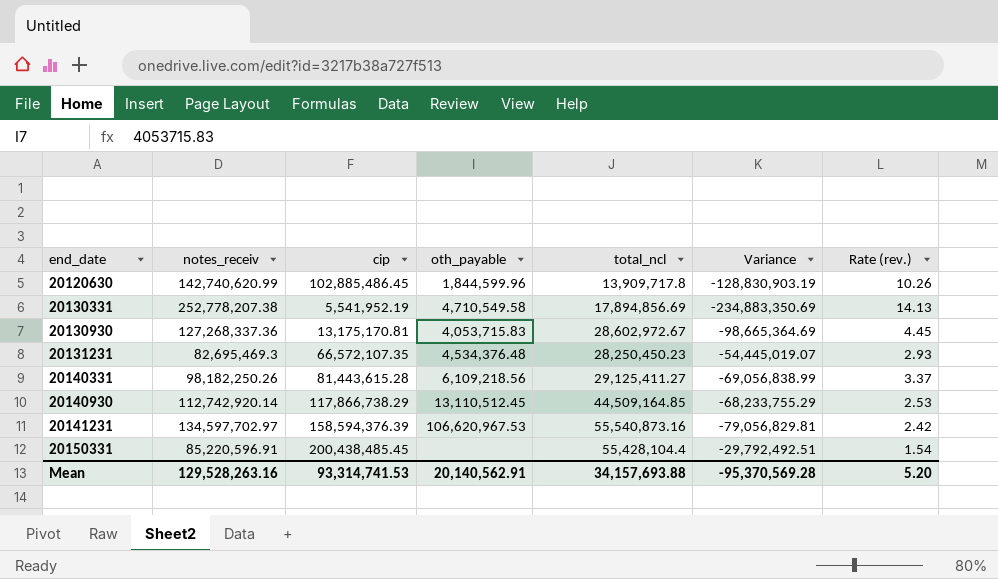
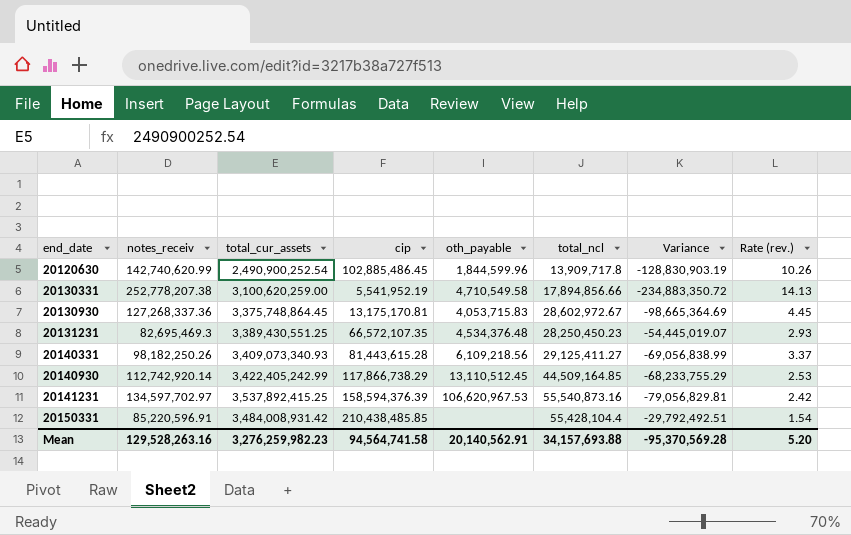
column total_cur_assets | position: none -> 3
20130331 | total_ncl: 17,894,856.69 -> 17,894,856.66
20130331 | Variance: -234,883,350.69 -> -234,883,350.72
20150331 | cip: 200,438,485.45 -> 210,438,485.85
Mean | cip: 93,314,741.53 -> 94,564,741.58

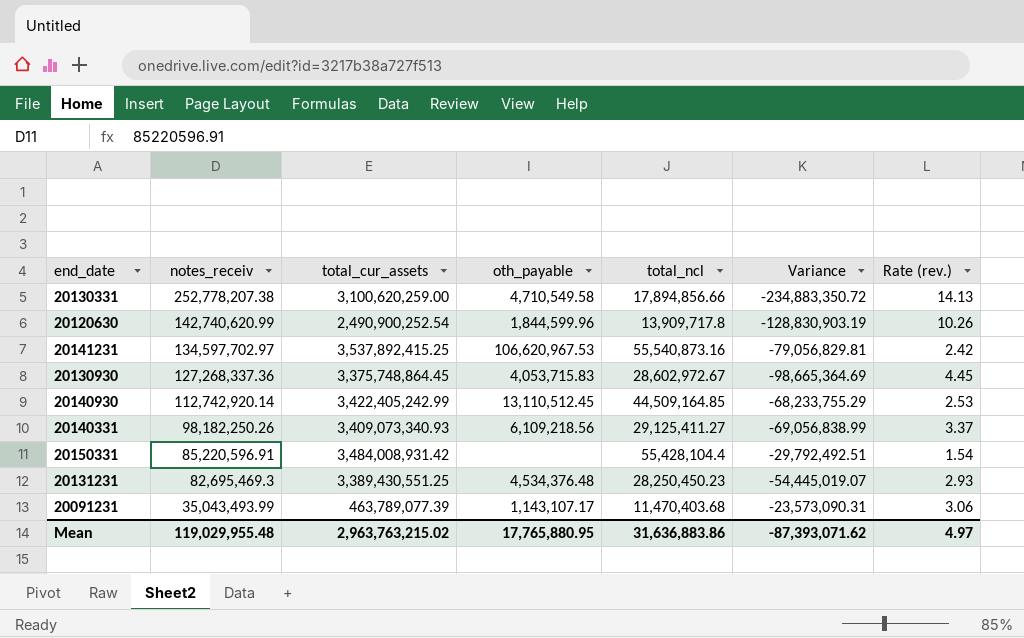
row order: end_date ascending -> notes_receiv descending
column cip | position: 4 -> none
row 20091231: none -> 35,043,493.99 | 463,789,077.39 | 1,143,107.17 | 11,470,403.68 | -23,573,090.31 | 3.06
Mean | notes_receiv: 129,528,263.16 -> 119,029,955.48
Mean | total_cur_assets: 3,276,259,982.23 -> 2,963,763,215.02
Mean | oth_payable: 20,140,562.91 -> 17,765,880.95
Mean | total_ncl: 34,157,693.88 -> 31,636,883.86
Mean | Variance: -95,370,569.28 -> -87,393,071.62
Mean | Rate (rev.): 5.20 -> 4.97

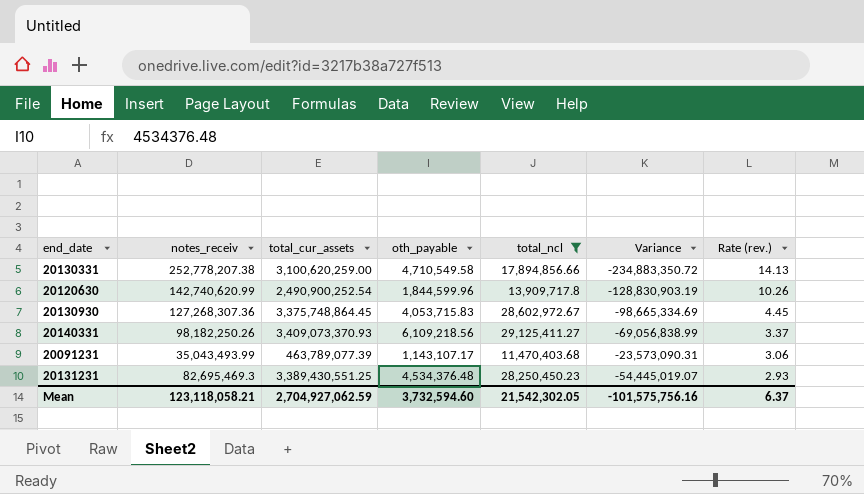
filter: none -> total_ncl <= 29,125,411.27
row order: notes_receiv descending -> Rate (rev.) descending
20130930 | notes_receiv: 127,268,337.36 -> 127,268,307.36
20130930 | Variance: -98,665,364.69 -> -98,665,334.69
20140331 | total_cur_assets: 3,409,073,340.93 -> 3,409,073,370.93
Mean | notes_receiv: 119,029,955.48 -> 123,118,058.21
Mean | total_cur_assets: 2,963,763,215.02 -> 2,704,927,062.59
Mean | oth_payable: 17,765,880.95 -> 3,732,594.60
Mean | total_ncl: 31,636,883.86 -> 21,542,302.05
Mean | Variance: -87,393,071.62 -> -101,575,756.16
Mean | Rate (rev.): 4.97 -> 6.37

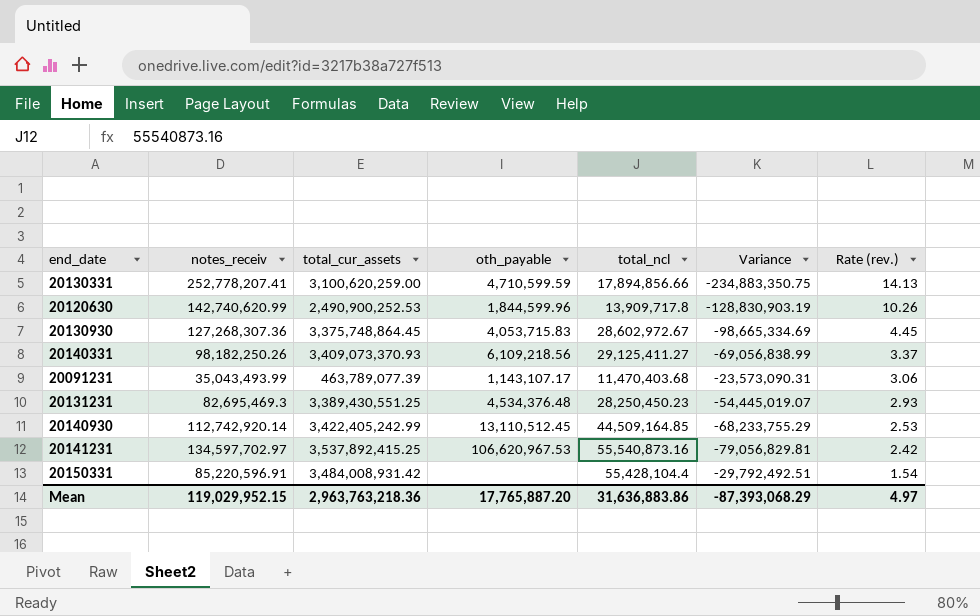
filter: total_ncl <= 29,125,411.27 -> none
20130331 | notes_receiv: 252,778,207.38 -> 252,778,207.41
20130331 | oth_payable: 4,710,549.58 -> 4,710,599.59
20130331 | Variance: -234,883,350.72 -> -234,883,350.75
20120630 | total_cur_assets: 2,490,900,252.54 -> 2,490,900,252.53
Mean | notes_receiv: 123,118,058.21 -> 119,029,952.15
Mean | total_cur_assets: 2,704,927,062.59 -> 2,963,763,218.36
Mean | oth_payable: 3,732,594.60 -> 17,765,887.20
Mean | total_ncl: 21,542,302.05 -> 31,636,883.86
Mean | Variance: -101,575,756.16 -> -87,393,068.29
Mean | Rate (rev.): 6.37 -> 4.97

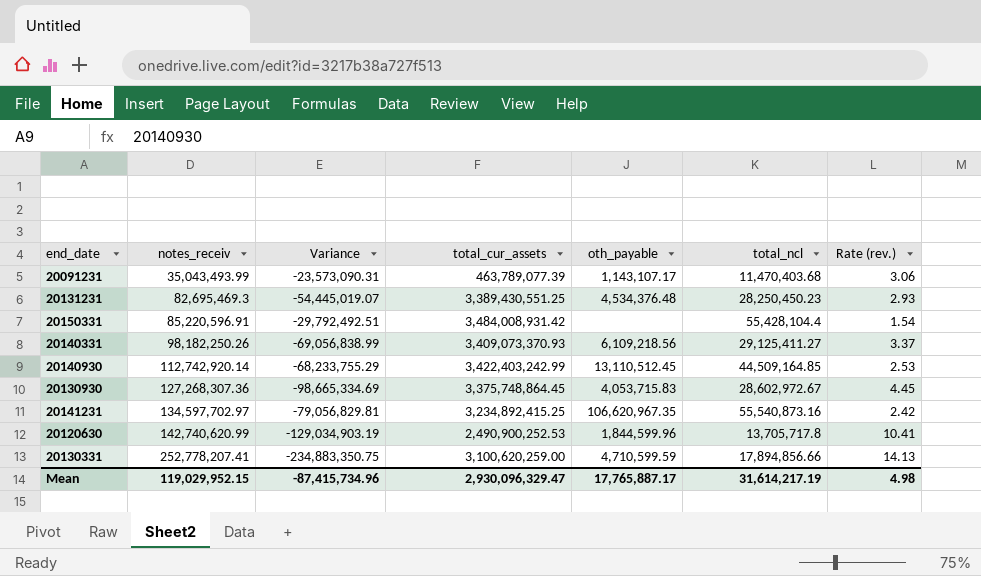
row order: Rate (rev.) descending -> notes_receiv ascending
column Variance | position: 6 -> 3
20140930 | total_cur_assets: 3,422,405,242.99 -> 3,422,403,242.99
20141231 | total_cur_assets: 3,537,892,415.25 -> 3,234,892,415.25
20141231 | oth_payable: 106,620,967.53 -> 106,620,967.35
20120630 | Variance: -128,830,903.19 -> -129,034,903.19
20120630 | total_ncl: 13,909,717.8 -> 13,705,717.8
20120630 | Rate (rev.): 10.26 -> 10.41
Mean | Variance: -87,393,068.29 -> -87,415,734.96
Mean | total_cur_assets: 2,963,763,218.36 -> 2,930,096,329.47
Mean | oth_payable: 17,765,887.20 -> 17,765,887.17
Mean | total_ncl: 31,636,883.86 -> 31,614,217.19
Mean | Rate (rev.): 4.97 -> 4.98

